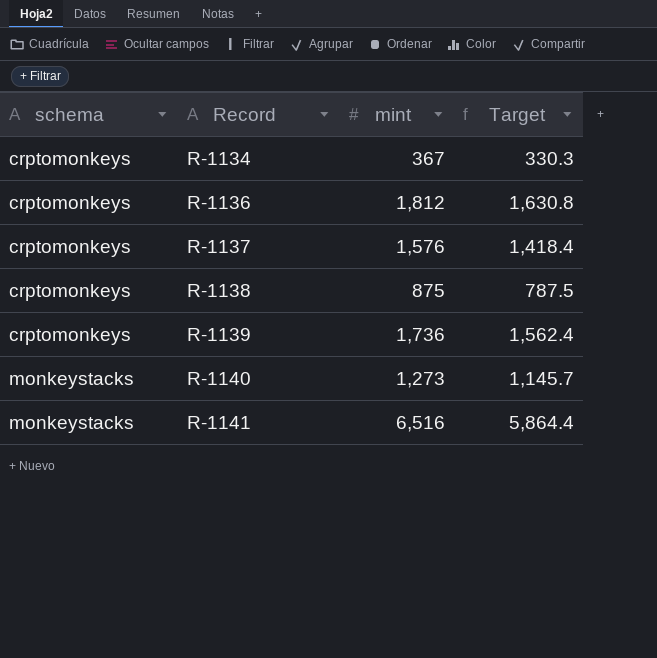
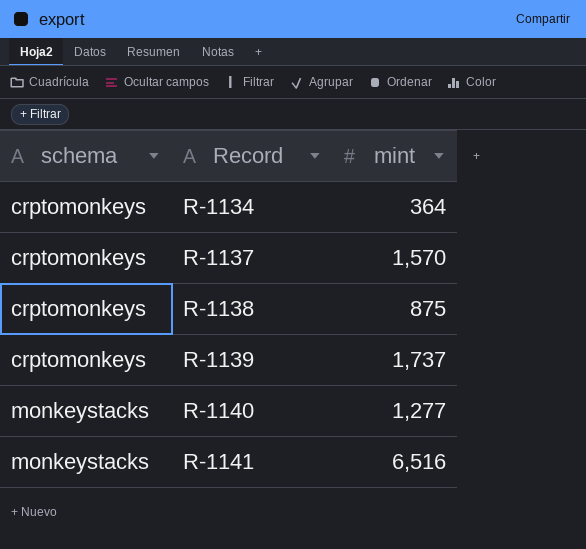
column Target | formula: [mint] * 0.9 -> none
row R-1136: crptomonkeys | 1,812 | 1,630.8 -> none
R-1134 | mint: 367 -> 364
R-1137 | mint: 1,576 -> 1,570
R-1139 | mint: 1,736 -> 1,737
R-1140 | mint: 1,273 -> 1,277

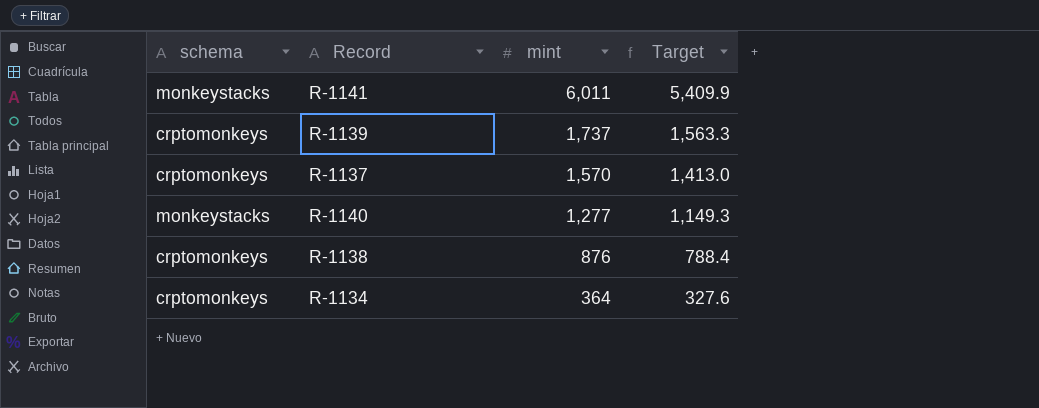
row order: schema ascending -> mint descending
column Target | formula: none -> [mint] * 0.9
R-1141 | mint: 6,516 -> 6,011
R-1138 | mint: 875 -> 876

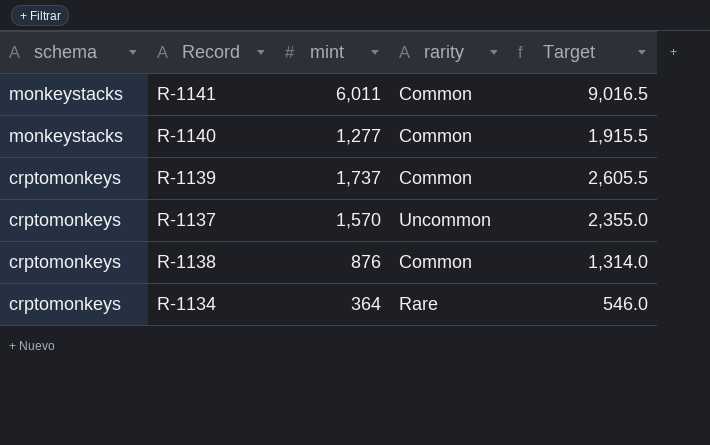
row order: mint descending -> schema descending
column rarity | position: none -> 4
column Target | formula: [mint] * 0.9 -> [mint] * 1.5

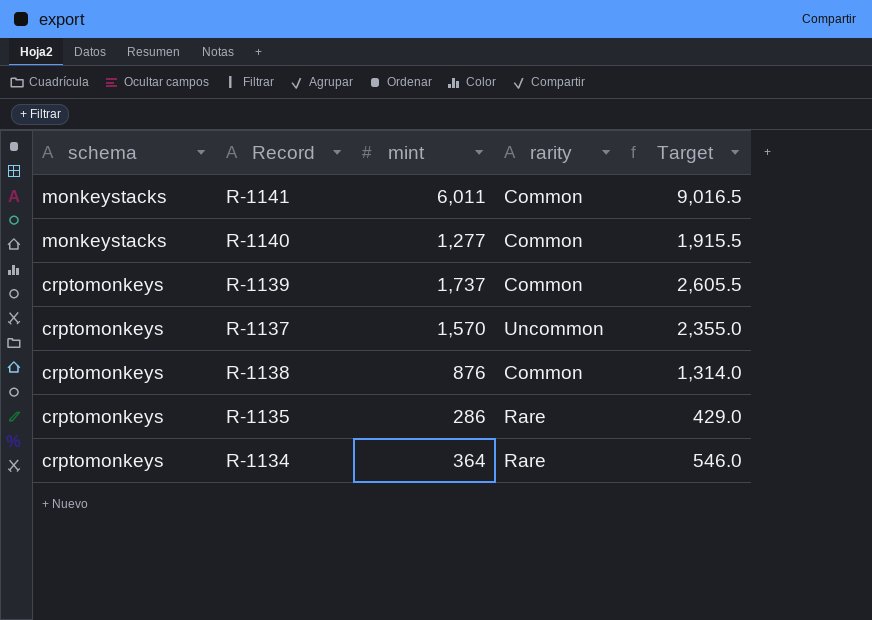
row R-1135: none -> crptomonkeys | 286 | Rare | 429.0

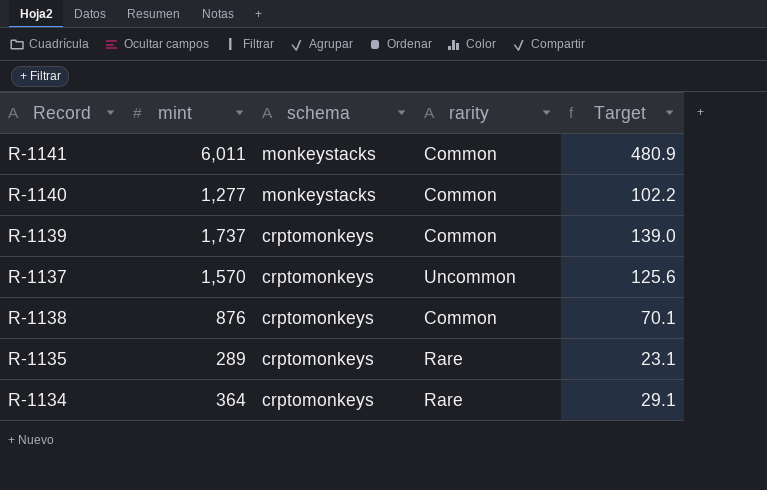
column schema | position: 1 -> 3
column Target | formula: [mint] * 1.5 -> [mint] * 0.08
R-1135 | mint: 286 -> 289

